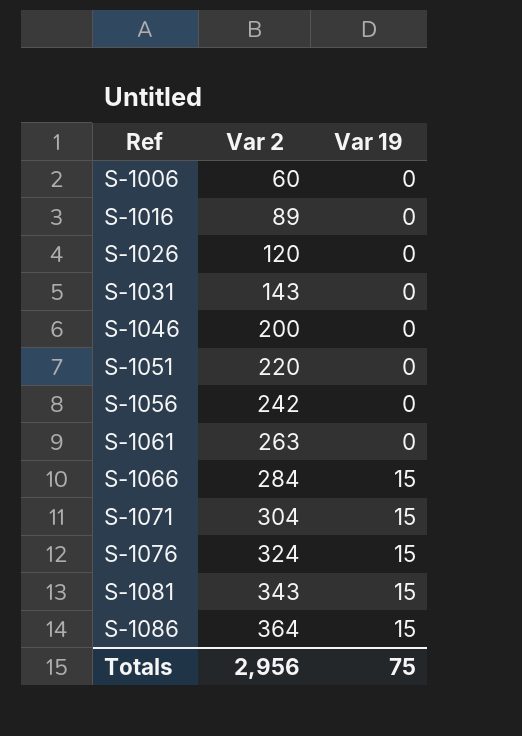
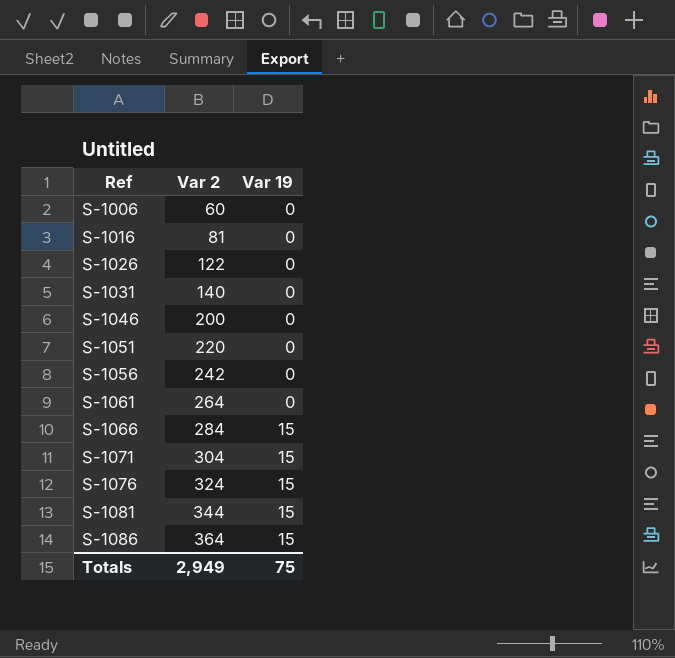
S-1016 | Var 2: 89 -> 81
S-1026 | Var 2: 120 -> 122
S-1031 | Var 2: 143 -> 140
S-1061 | Var 2: 263 -> 264
S-1081 | Var 2: 343 -> 344
Totals | Var 2: 2,956 -> 2,949

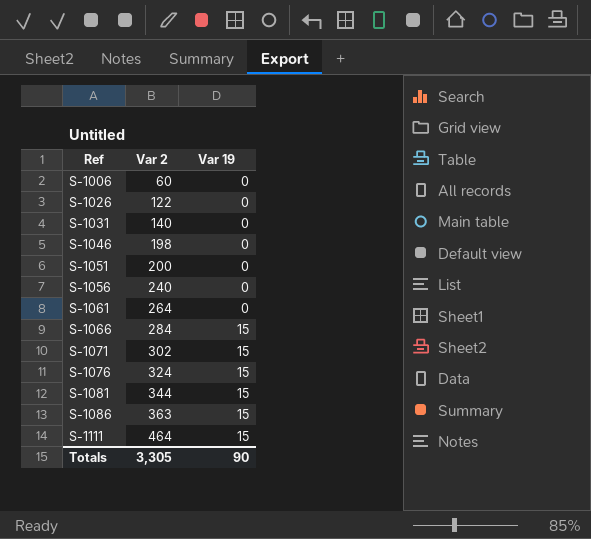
row S-1016: 81 | 0 -> none
S-1046 | Var 2: 200 -> 198
S-1051 | Var 2: 220 -> 200
S-1056 | Var 2: 242 -> 240
S-1071 | Var 2: 304 -> 302
S-1086 | Var 2: 364 -> 363
row S-1111: none -> 464 | 15
Totals | Var 2: 2,949 -> 3,305
Totals | Var 19: 75 -> 90

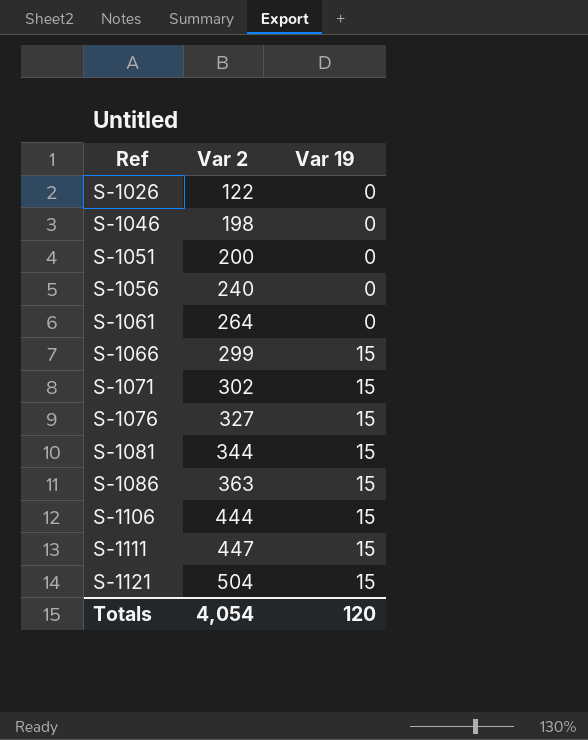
row S-1006: 60 | 0 -> none
row S-1031: 140 | 0 -> none
S-1066 | Var 2: 284 -> 299
S-1076 | Var 2: 324 -> 327
row S-1106: none -> 444 | 15
S-1111 | Var 2: 464 -> 447
row S-1121: none -> 504 | 15
Totals | Var 2: 3,305 -> 4,054
Totals | Var 19: 90 -> 120

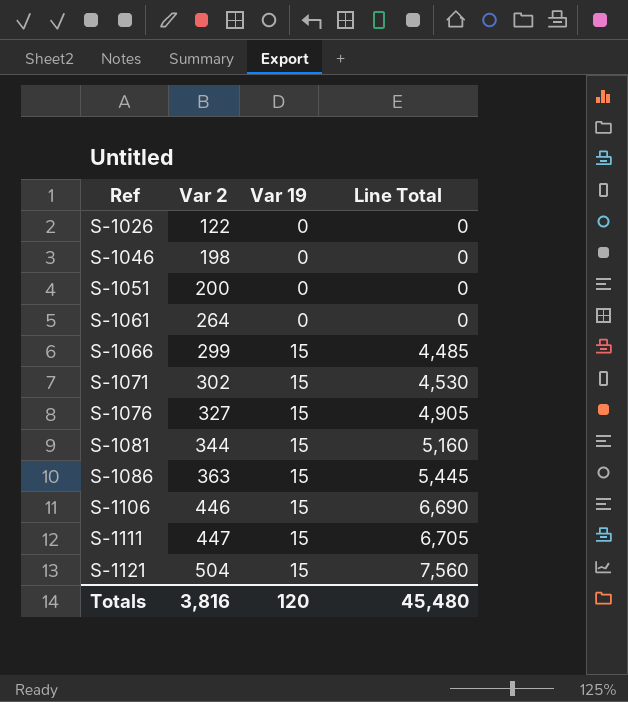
column Line Total | formula: none -> [Var 2] * [Var 19]
row S-1056: 240 | 0 -> none
S-1106 | Var 2: 444 -> 446
Totals | Var 2: 4,054 -> 3,816

